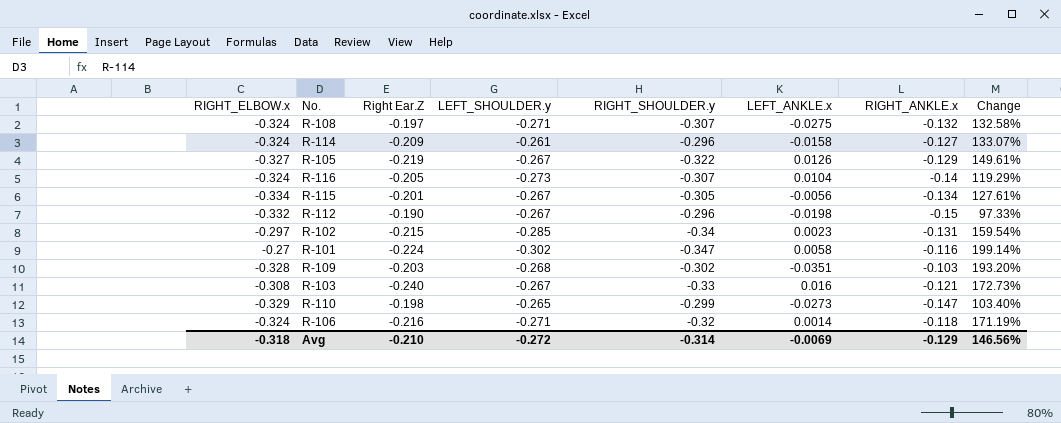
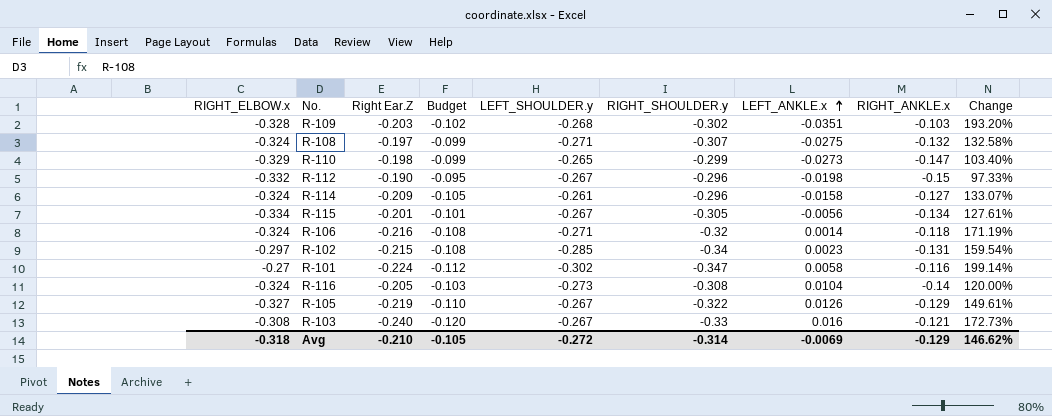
row order: none -> LEFT_ANKLE.x ascending
column Budget | formula: none -> [Right Ear.Z] * 0.5
R-116 | RIGHT_SHOULDER.y: -0.307 -> -0.308
R-116 | Change: 119.29% -> 120.00%
Avg | Change: 146.56% -> 146.62%

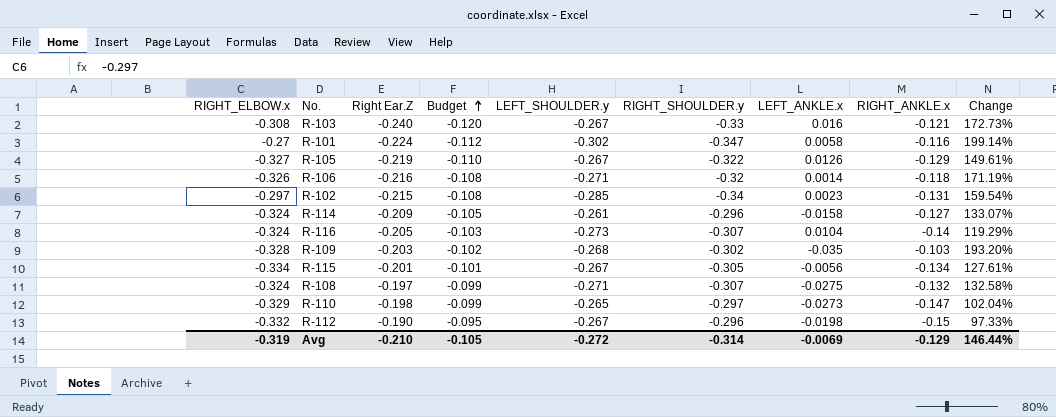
row order: LEFT_ANKLE.x ascending -> Budget ascending
R-106 | RIGHT_ELBOW.x: -0.324 -> -0.326
R-116 | RIGHT_SHOULDER.y: -0.308 -> -0.307
R-116 | Change: 120.00% -> 119.29%
R-109 | LEFT_ANKLE.x: -0.0351 -> -0.035
R-110 | RIGHT_SHOULDER.y: -0.299 -> -0.297
R-110 | Change: 103.40% -> 102.04%
Avg | RIGHT_ELBOW.x: -0.318 -> -0.319
Avg | Change: 146.62% -> 146.44%

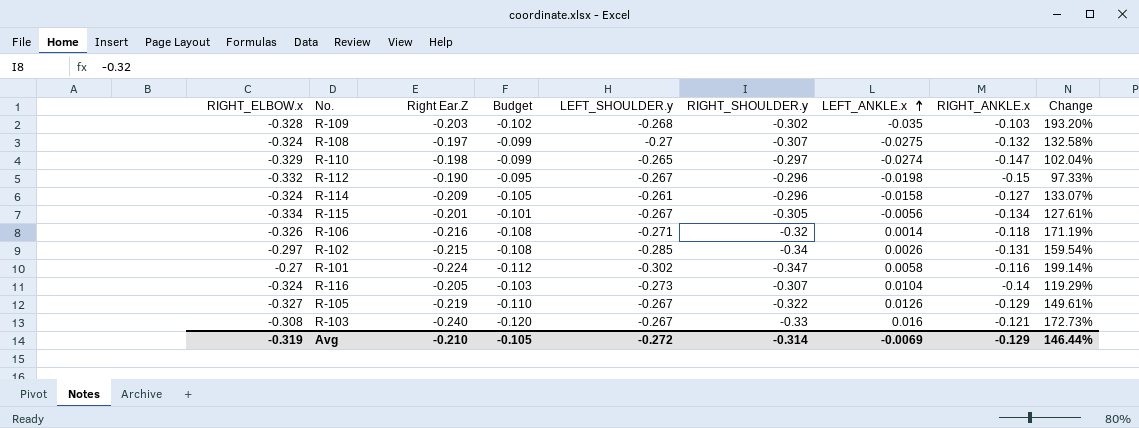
row order: Budget ascending -> LEFT_ANKLE.x ascending
R-108 | LEFT_SHOULDER.y: -0.271 -> -0.27
R-110 | LEFT_ANKLE.x: -0.0273 -> -0.0274
R-102 | LEFT_ANKLE.x: 0.0023 -> 0.0026

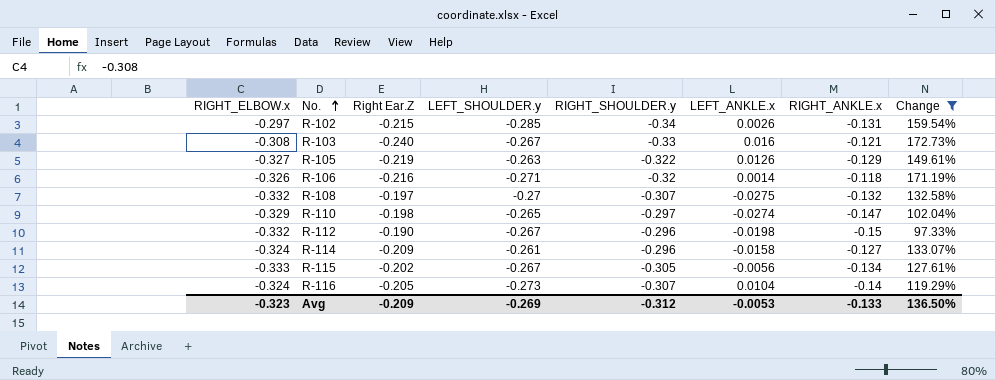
filter: none -> Change <= 172.73%
row order: LEFT_ANKLE.x ascending -> No. ascending
column Budget | formula: [Right Ear.Z] * 0.5 -> none
R-105 | LEFT_SHOULDER.y: -0.267 -> -0.263
R-108 | RIGHT_ELBOW.x: -0.324 -> -0.332
R-115 | RIGHT_ELBOW.x: -0.334 -> -0.333
R-115 | Right Ear.Z: -0.201 -> -0.202
Avg | RIGHT_ELBOW.x: -0.319 -> -0.323
Avg | Right Ear.Z: -0.210 -> -0.209
Avg | LEFT_SHOULDER.y: -0.272 -> -0.269
Avg | RIGHT_SHOULDER.y: -0.314 -> -0.312
Avg | LEFT_ANKLE.x: -0.0069 -> -0.0053
Avg | RIGHT_ANKLE.x: -0.129 -> -0.133
Avg | Change: 146.44% -> 136.50%

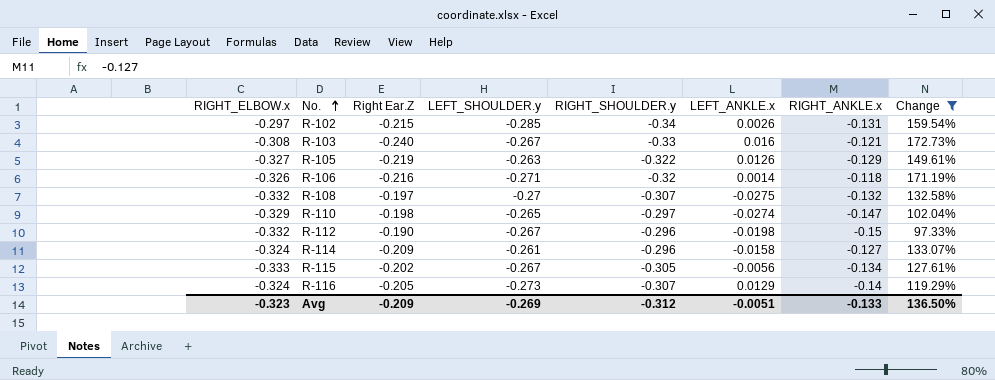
R-116 | LEFT_ANKLE.x: 0.0104 -> 0.0129
Avg | LEFT_ANKLE.x: -0.0053 -> -0.0051

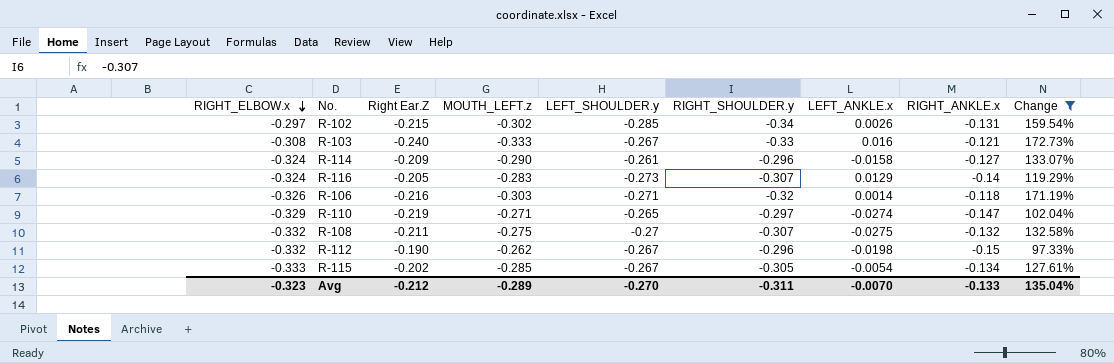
row order: No. ascending -> RIGHT_ELBOW.x descending
column MOUTH_LEFT.z | position: none -> 4
row R-105: -0.327 | -0.219 | -0.263 | -0.322 | 0.0126 | -0.129 | 149.61% -> none
R-110 | Right Ear.Z: -0.198 -> -0.219
R-108 | Right Ear.Z: -0.197 -> -0.211
R-115 | LEFT_ANKLE.x: -0.0056 -> -0.0054
Avg | Right Ear.Z: -0.209 -> -0.212
Avg | LEFT_SHOULDER.y: -0.269 -> -0.270
Avg | RIGHT_SHOULDER.y: -0.312 -> -0.311
Avg | LEFT_ANKLE.x: -0.0051 -> -0.0070
Avg | Change: 136.50% -> 135.04%

